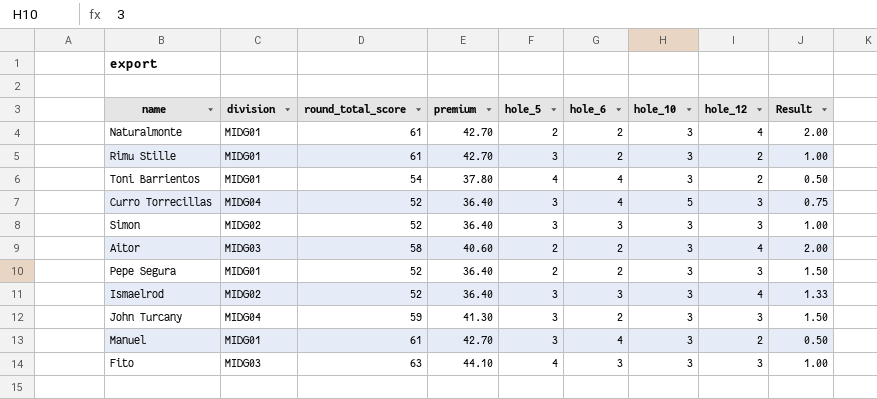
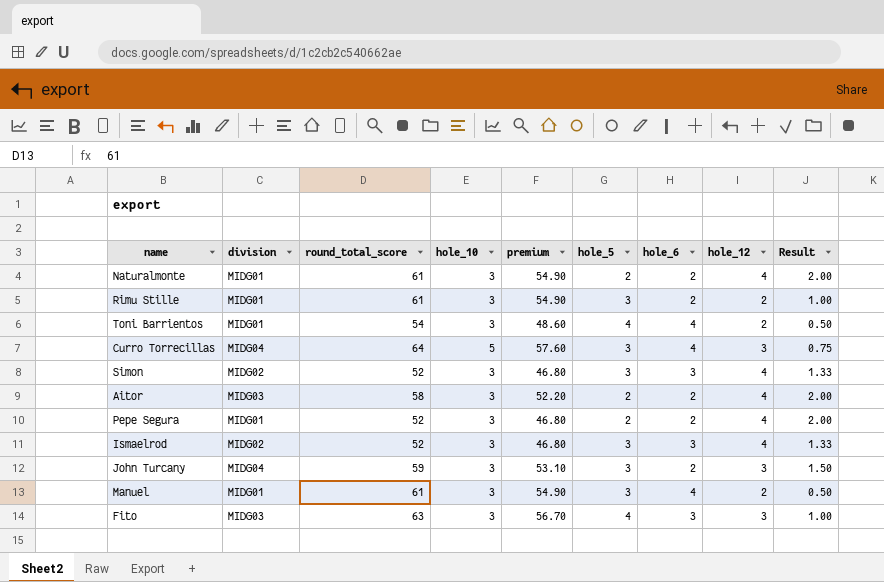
column hole_10 | position: 7 -> 4
column premium | formula: [round_total_score] * 0.7 -> [round_total_score] * 0.9
Curro Torrecillas | round_total_score: 52 -> 64
Simon | hole_12: 3 -> 4
Simon | Result: 1.00 -> 1.33
Pepe Segura | hole_12: 3 -> 4
Pepe Segura | Result: 1.50 -> 2.00

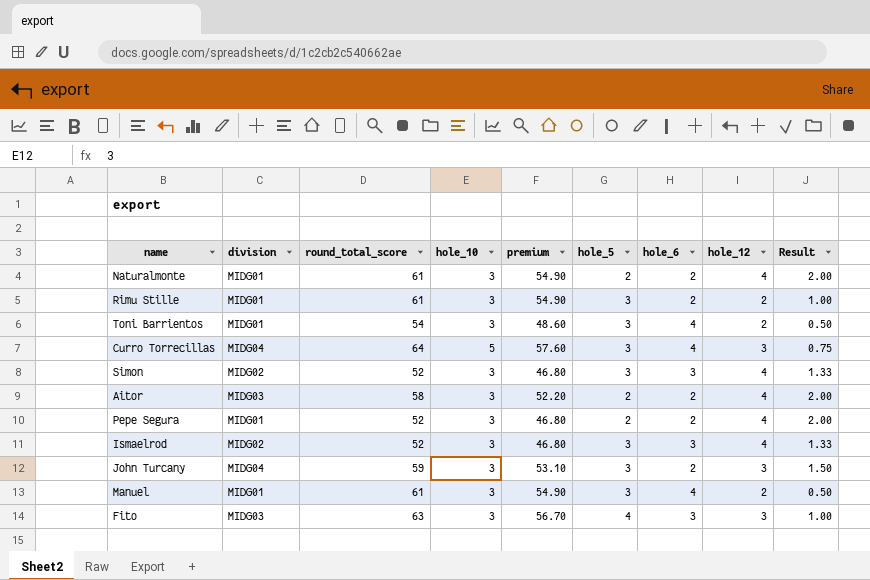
Toni Barrientos | hole_5: 4 -> 3

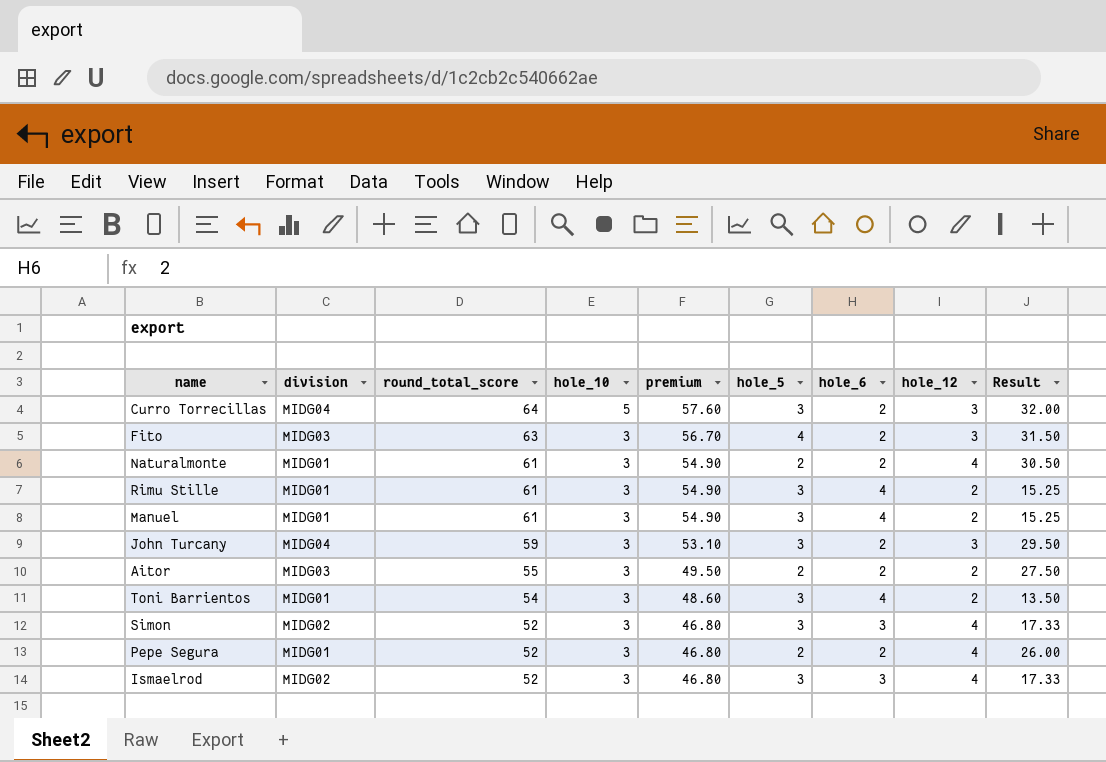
row order: none -> round_total_score descending
column Result | formula: [hole_12] / [hole_6] -> [round_total_score] / [hole_6]
Curro Torrecillas | hole_6: 4 -> 2
Fito | hole_6: 3 -> 2
Rimu Stille | hole_6: 2 -> 4
Aitor | round_total_score: 58 -> 55
Aitor | premium: 52.20 -> 49.50
Aitor | hole_12: 4 -> 2

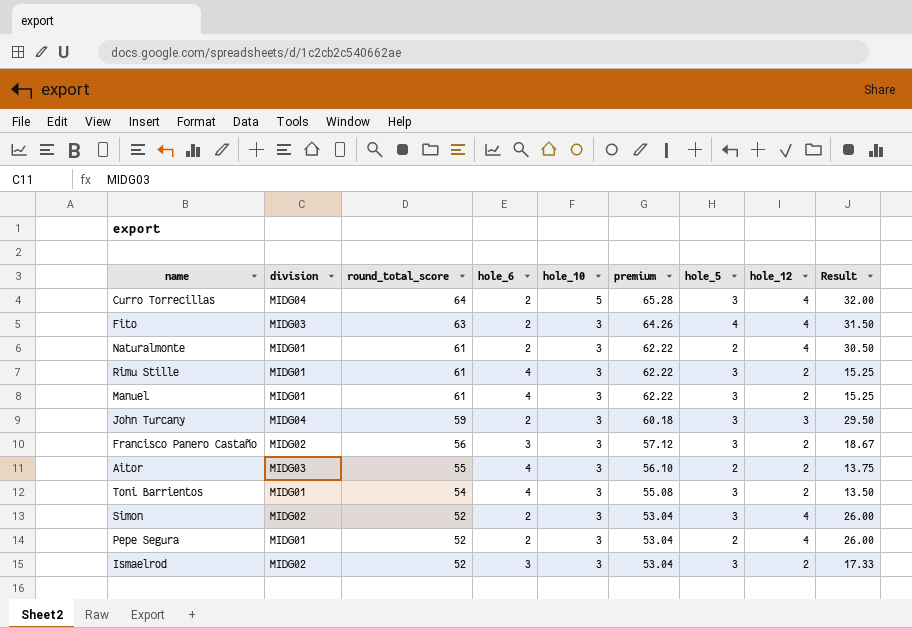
column hole_6 | position: 7 -> 4
column premium | formula: [round_total_score] * 0.9 -> [round_total_score] * 1.02
Curro Torrecillas | hole_12: 3 -> 4
Fito | hole_12: 3 -> 4
row Francisco Panero Castaño: none -> MIDG02 | 56 | 3 | 3 | 57.12 | 3 | 2 | 18.67
Aitor | hole_6: 2 -> 4
Aitor | Result: 27.50 -> 13.75
Simon | hole_6: 3 -> 2
Simon | Result: 17.33 -> 26.00
Ismaelrod | hole_12: 4 -> 2

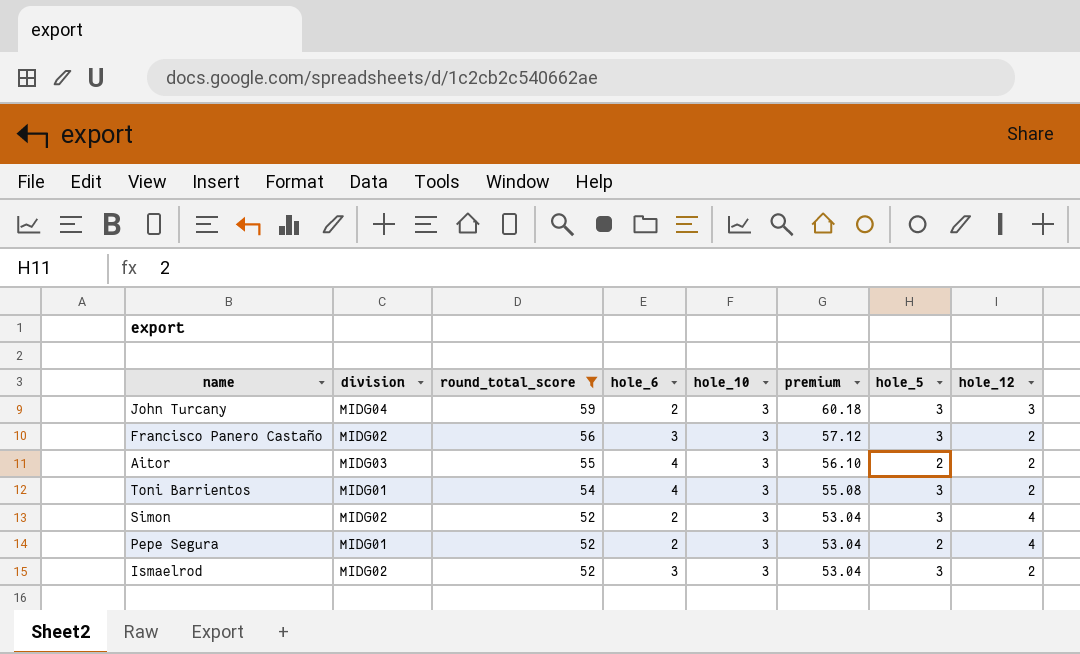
filter: none -> round_total_score <= 59
column Result | formula: [round_total_score] / [hole_6] -> none

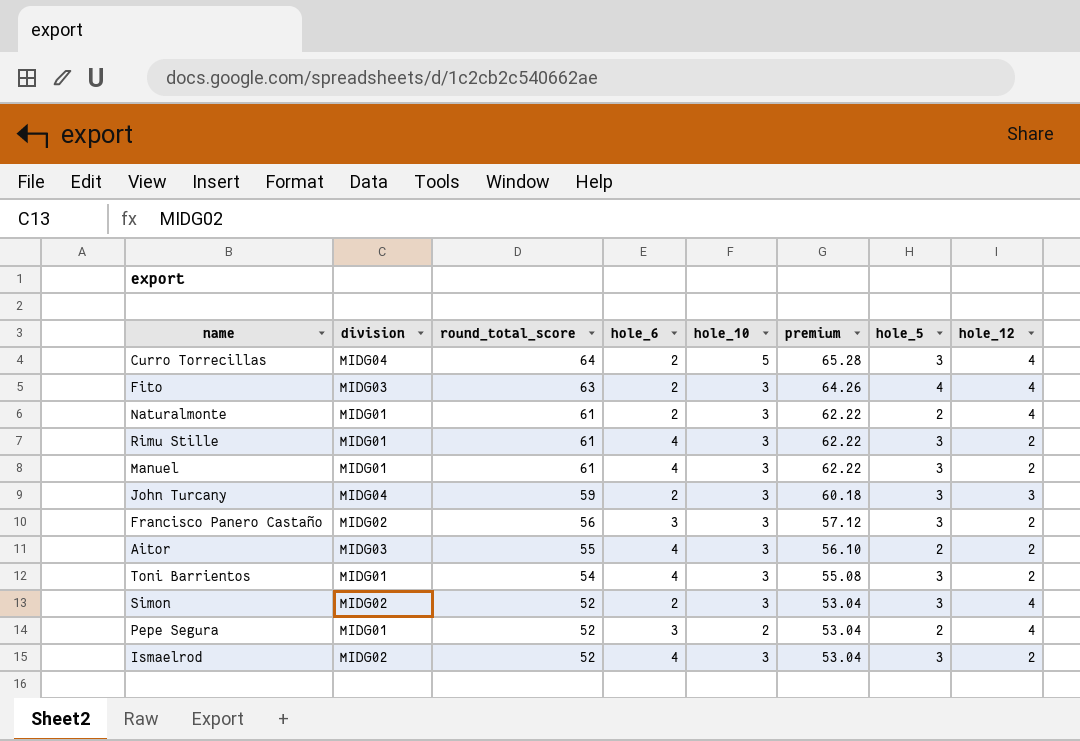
filter: round_total_score <= 59 -> none
Pepe Segura | hole_6: 2 -> 3
Pepe Segura | hole_10: 3 -> 2
Ismaelrod | hole_6: 3 -> 4

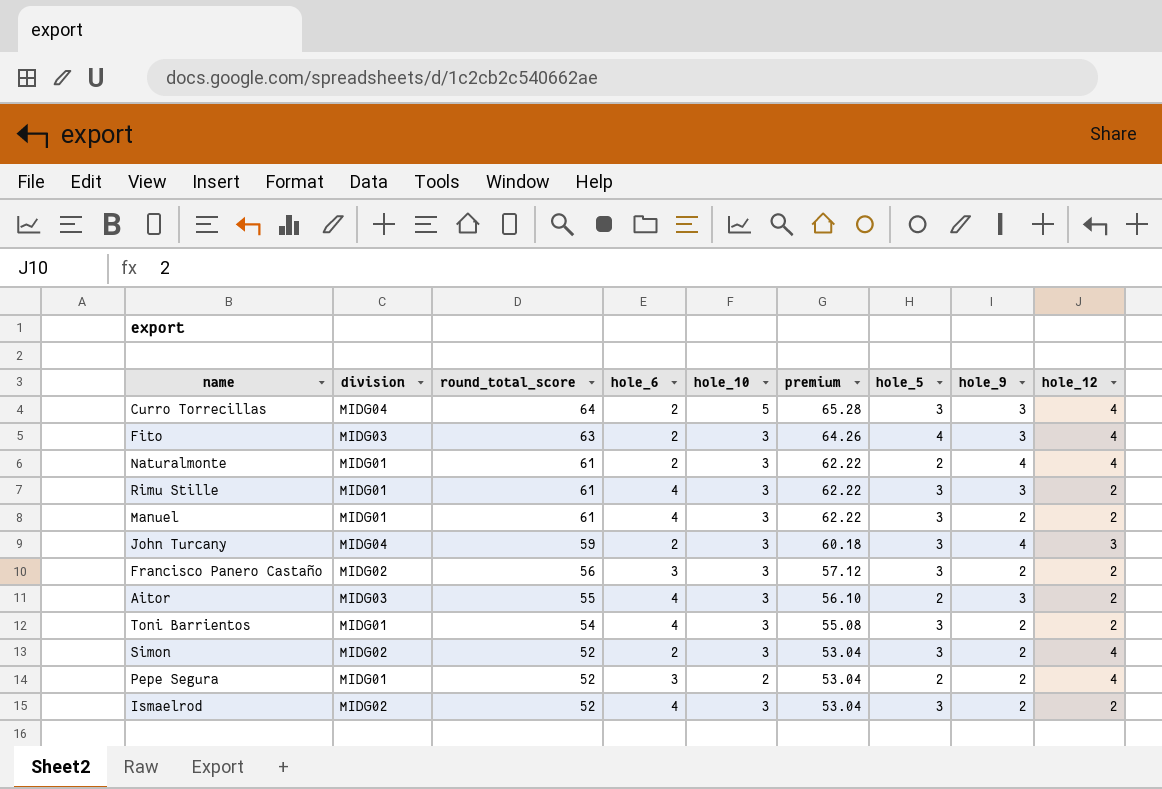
column hole_9 | position: none -> 8

